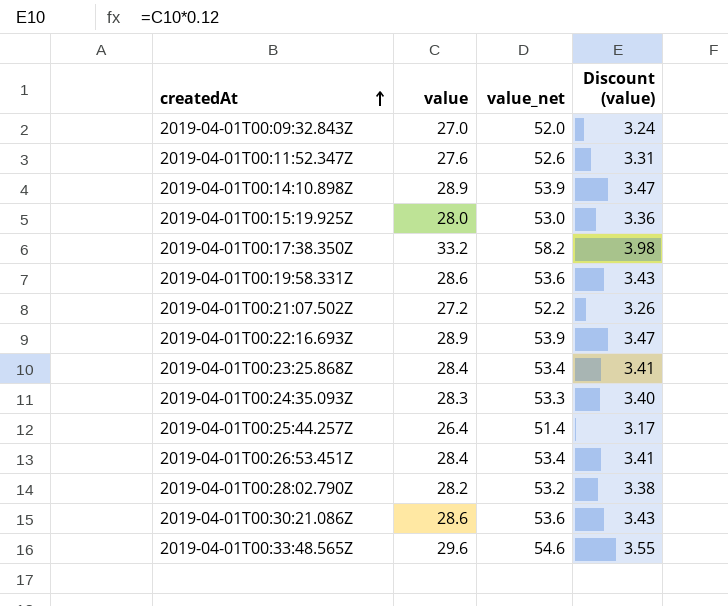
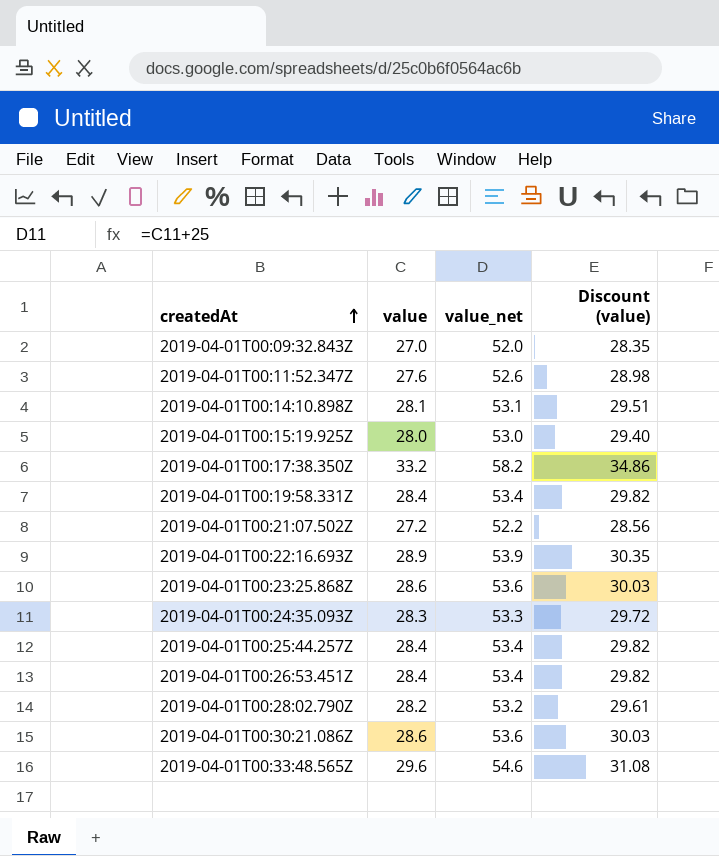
column Discount (value) | formula: [value] * 0.12 -> [value] * 1.05
2019-04-01T00:14:10.898Z | value: 28.9 -> 28.1
2019-04-01T00:14:10.898Z | value_net: 53.9 -> 53.1
2019-04-01T00:19:58.331Z | value: 28.6 -> 28.4
2019-04-01T00:19:58.331Z | value_net: 53.6 -> 53.4
2019-04-01T00:23:25.868Z | value: 28.4 -> 28.6
2019-04-01T00:23:25.868Z | value_net: 53.4 -> 53.6
2019-04-01T00:25:44.257Z | value: 26.4 -> 28.4
2019-04-01T00:25:44.257Z | value_net: 51.4 -> 53.4

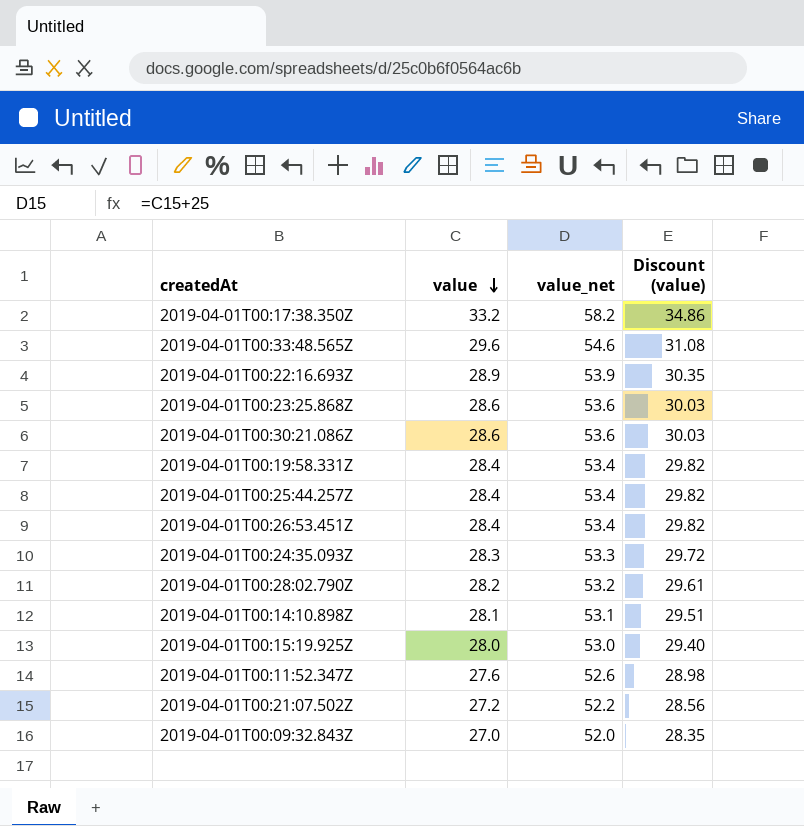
row order: createdAt ascending -> value descending

